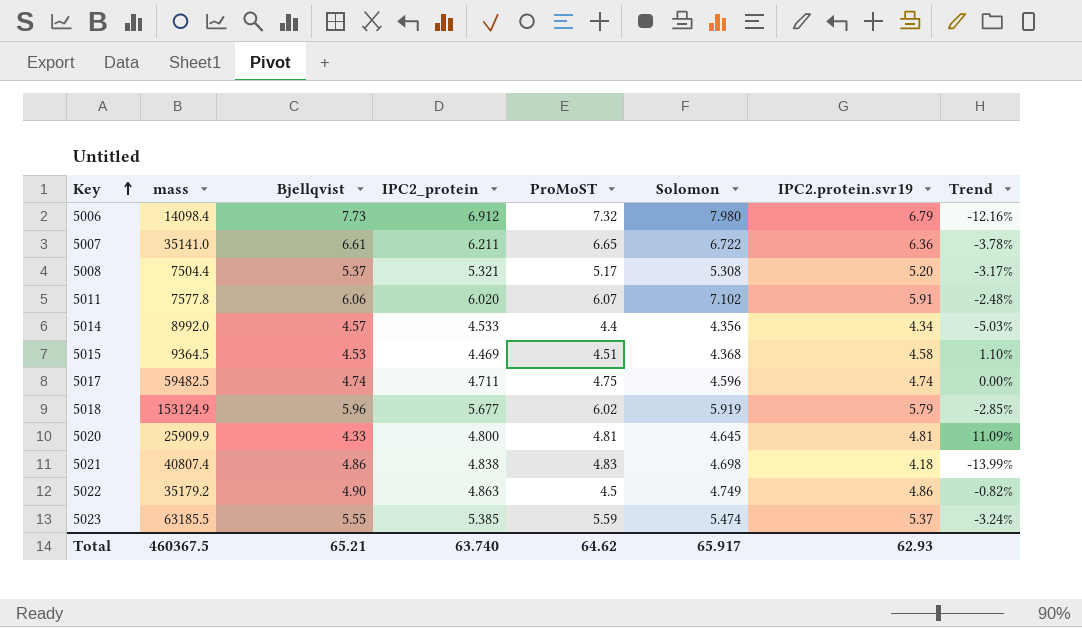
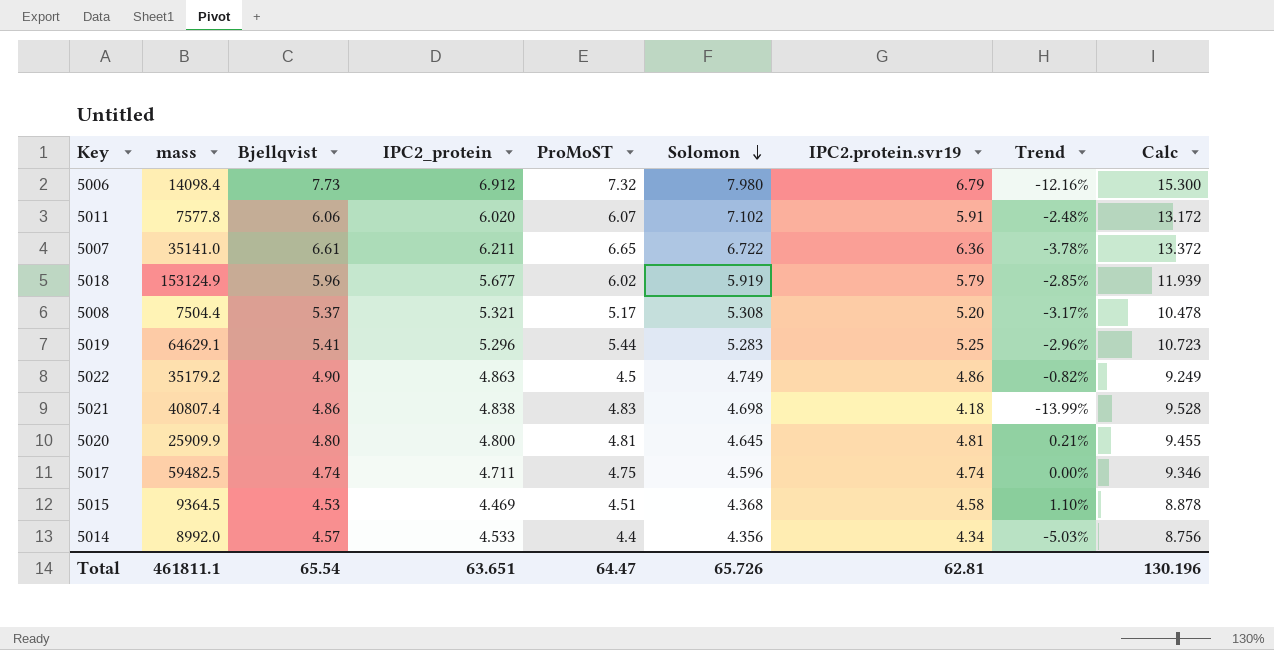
row order: Key ascending -> Solomon descending
column Calc | formula: none -> [ProMoST] + [Solomon]
row 5023: 63185.5 | 5.55 | 5.385 | 5.59 | 5.474 | 5.37 | -3.24% -> none
row 5019: none -> 64629.1 | 5.41 | 5.296 | 5.44 | 5.283 | 5.25 | -2.96% | 10.723
5020 | Bjellqvist: 4.33 -> 4.80
5020 | Trend: 11.09% -> 0.21%
Total | mass: 460367.5 -> 461811.1
Total | Bjellqvist: 65.21 -> 65.54
Total | IPC2_protein: 63.740 -> 63.651
Total | ProMoST: 64.62 -> 64.47
Total | Solomon: 65.917 -> 65.726
Total | IPC2.protein.svr19: 62.93 -> 62.81

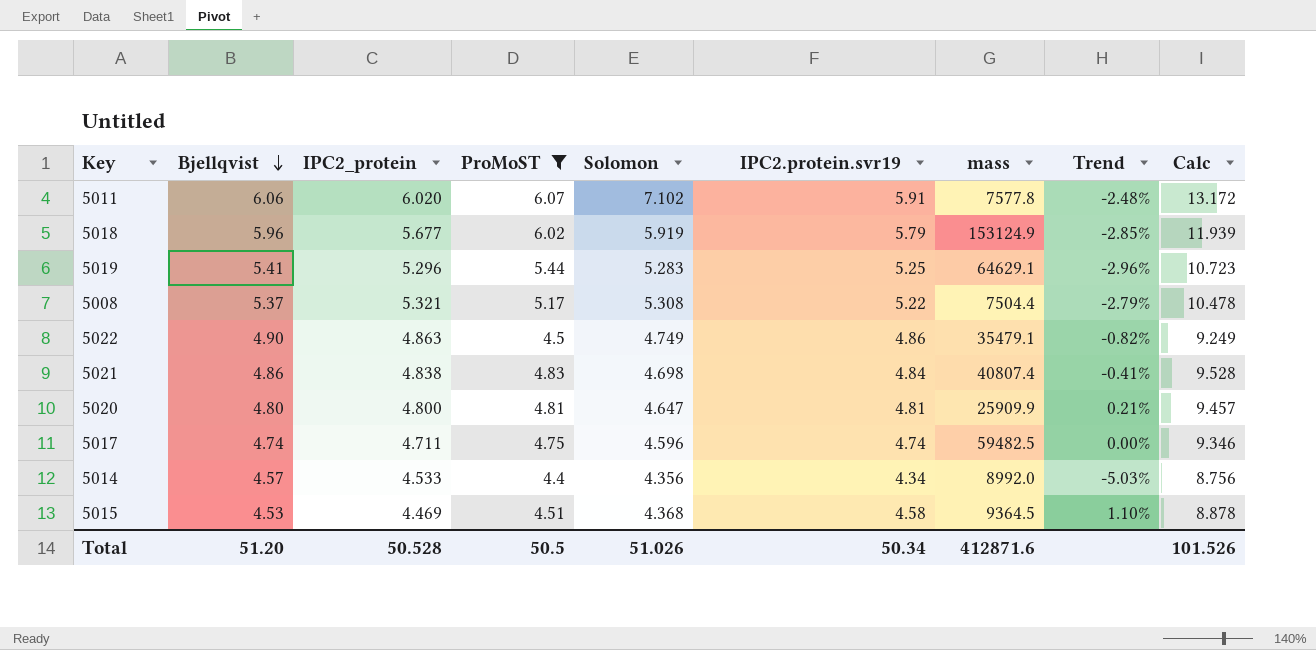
filter: none -> ProMoST <= 6.07
row order: Solomon descending -> Bjellqvist descending
column mass | position: 2 -> 7
5008 | IPC2.protein.svr19: 5.20 -> 5.22
5008 | Trend: -3.17% -> -2.79%
5022 | mass: 35179.2 -> 35479.1
5021 | IPC2.protein.svr19: 4.18 -> 4.84
5021 | Trend: -13.99% -> -0.41%
5020 | Solomon: 4.645 -> 4.647
5020 | Calc: 9.455 -> 9.457
Total | Bjellqvist: 65.54 -> 51.20
Total | IPC2_protein: 63.651 -> 50.528
Total | ProMoST: 64.47 -> 50.5
Total | Solomon: 65.726 -> 51.026
Total | IPC2.protein.svr19: 62.81 -> 50.34
Total | mass: 461811.1 -> 412871.6
Total | Calc: 130.196 -> 101.526

